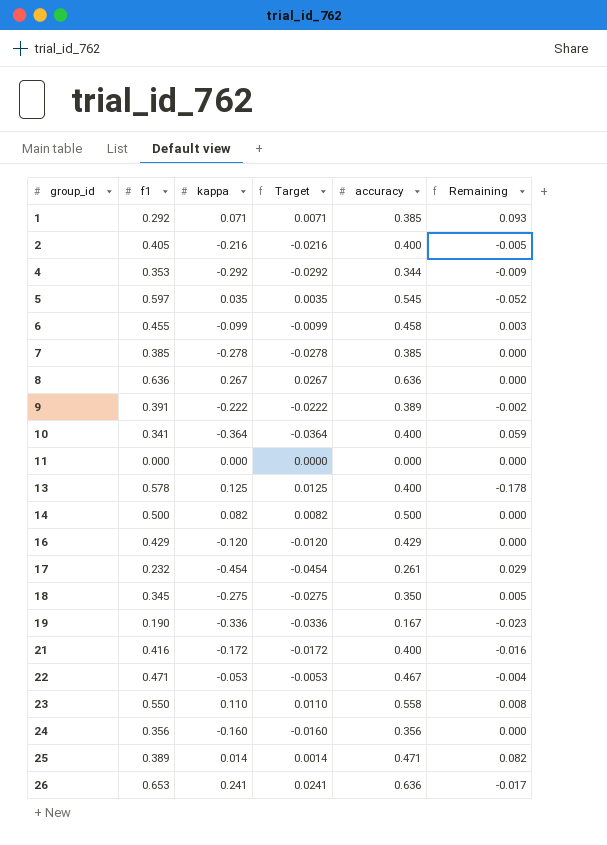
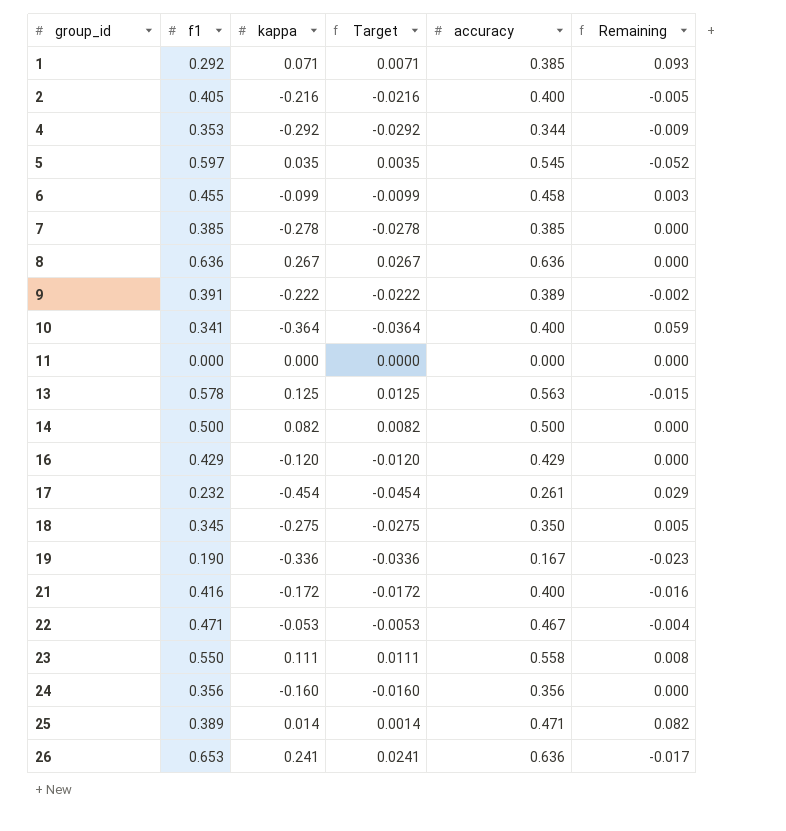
13 | accuracy: 0.400 -> 0.563
13 | Remaining: -0.178 -> -0.015
23 | kappa: 0.110 -> 0.111
23 | Target: 0.0110 -> 0.0111

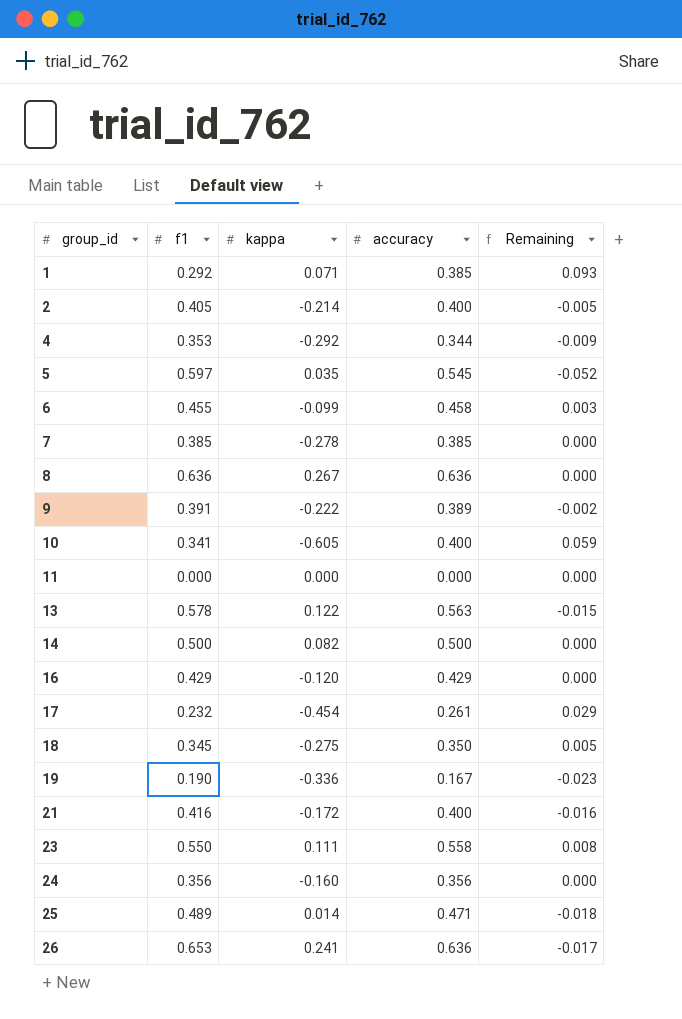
column Target | formula: [kappa] * 0.1 -> none
row 22: 0.471 | -0.053 | -0.0053 | 0.467 | -0.004 -> none
2 | kappa: -0.216 -> -0.214
10 | kappa: -0.364 -> -0.605
13 | kappa: 0.125 -> 0.122
25 | f1: 0.389 -> 0.489
25 | Remaining: 0.082 -> -0.018

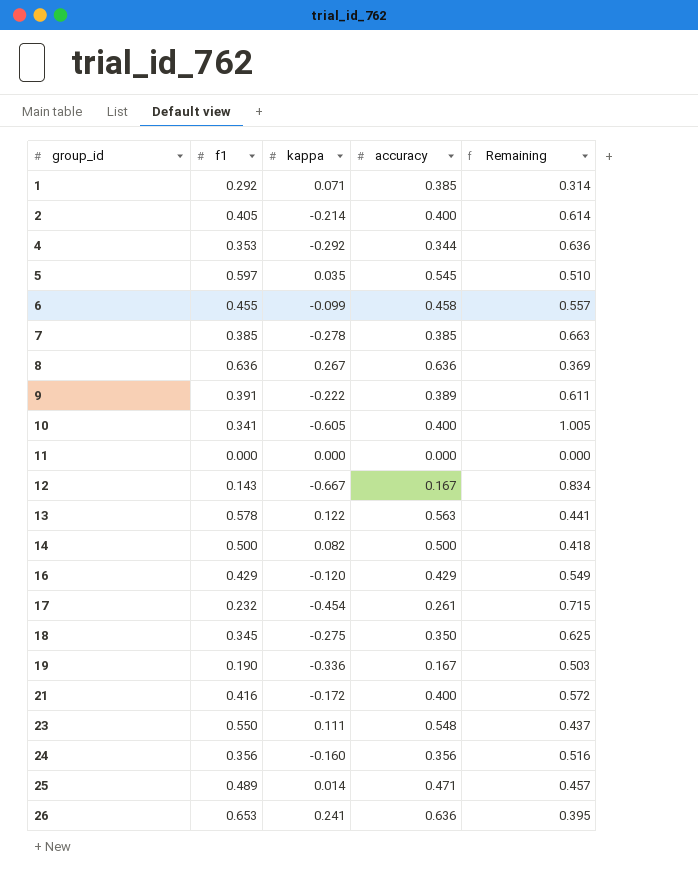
column Remaining | formula: [accuracy] - [f1] -> [accuracy] - [kappa]
row 12: none -> 0.143 | -0.667 | 0.167 | 0.834
23 | accuracy: 0.558 -> 0.548

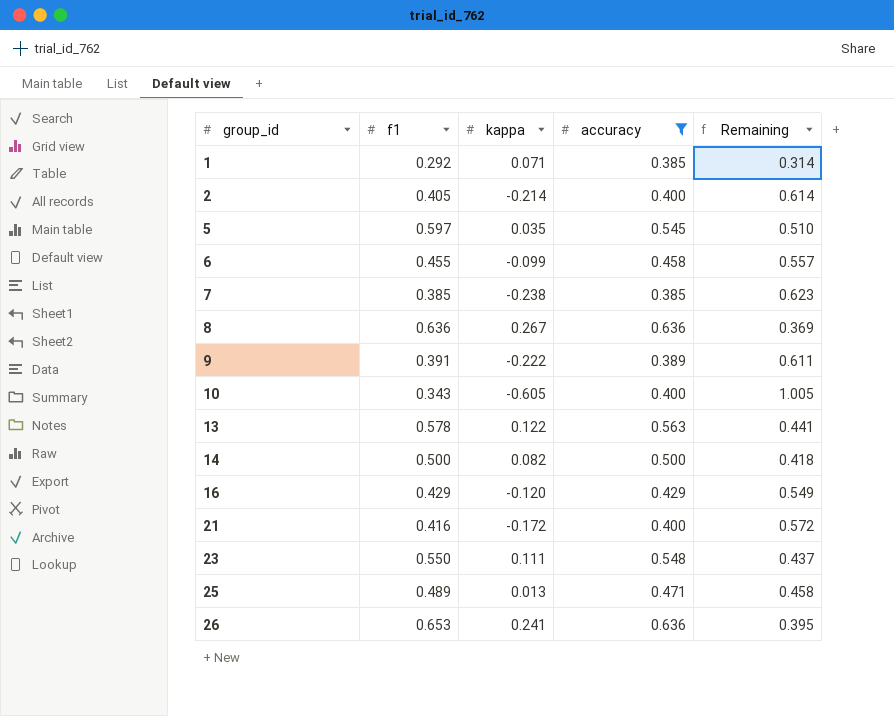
filter: none -> accuracy >= 0.385
7 | kappa: -0.278 -> -0.238
7 | Remaining: 0.663 -> 0.623
10 | f1: 0.341 -> 0.343
25 | kappa: 0.014 -> 0.013
25 | Remaining: 0.457 -> 0.458

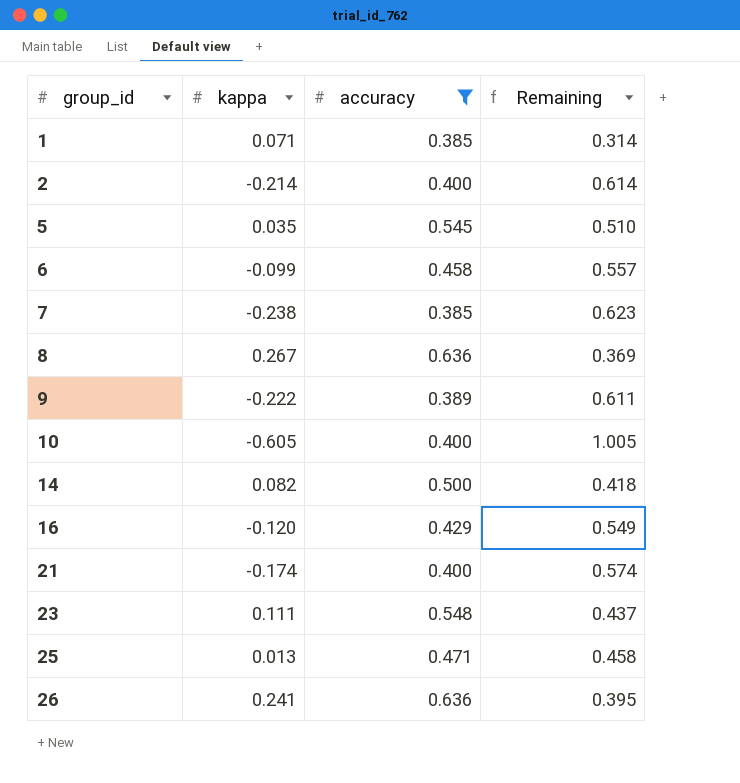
column f1 | position: 2 -> none
row 13: 0.578 | 0.122 | 0.563 | 0.441 -> none
21 | kappa: -0.172 -> -0.174
21 | Remaining: 0.572 -> 0.574

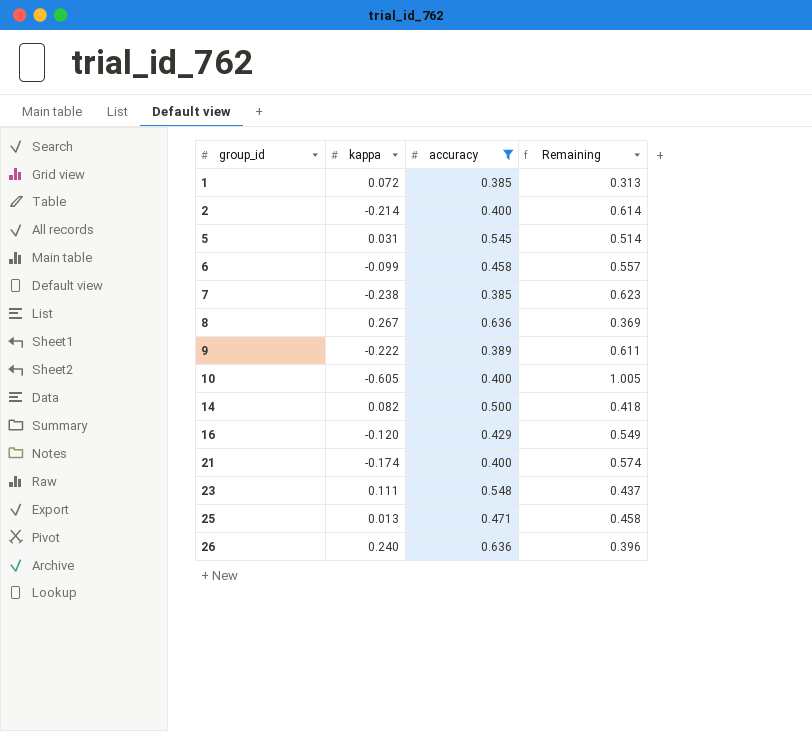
1 | kappa: 0.071 -> 0.072
1 | Remaining: 0.314 -> 0.313
5 | kappa: 0.035 -> 0.031
5 | Remaining: 0.510 -> 0.514
26 | kappa: 0.241 -> 0.240
26 | Remaining: 0.395 -> 0.396

